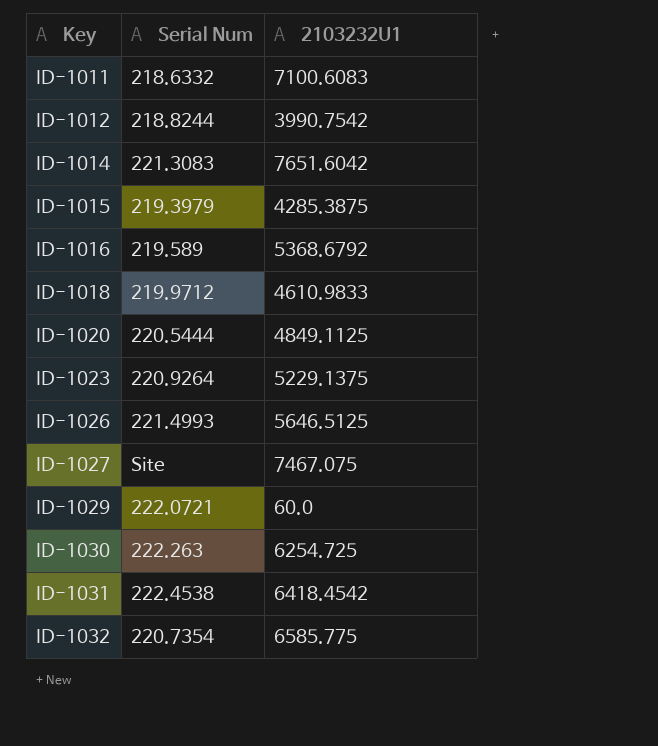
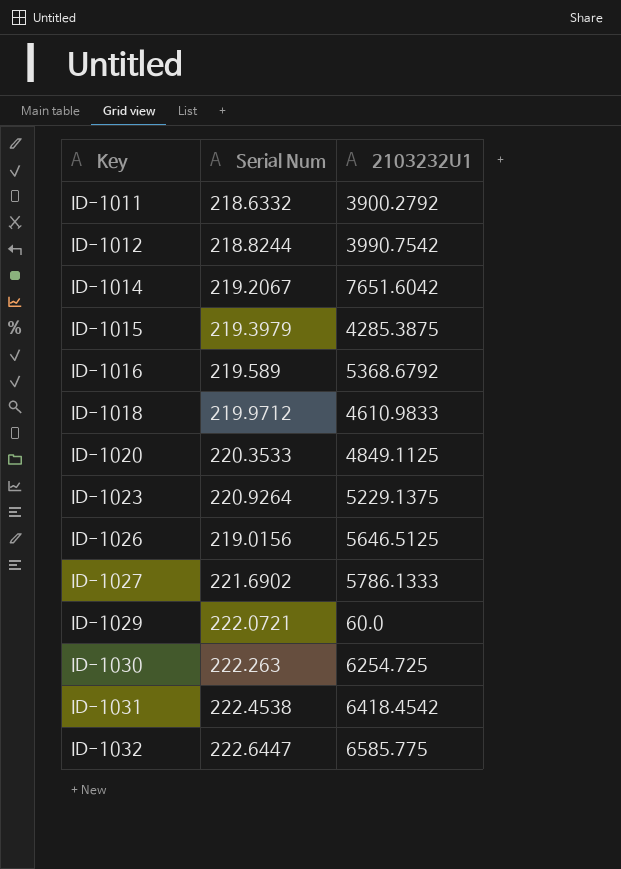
ID-1011 | 2103232U1: 7100.6083 -> 3900.2792
ID-1014 | Serial Num: 221.3083 -> 219.2067
ID-1020 | Serial Num: 220.5444 -> 220.3533
ID-1026 | Serial Num: 221.4993 -> 219.0156
ID-1027 | Serial Num: Site -> 221.6902
ID-1027 | 2103232U1: 7467.075 -> 5786.1333
ID-1032 | Serial Num: 220.7354 -> 222.6447

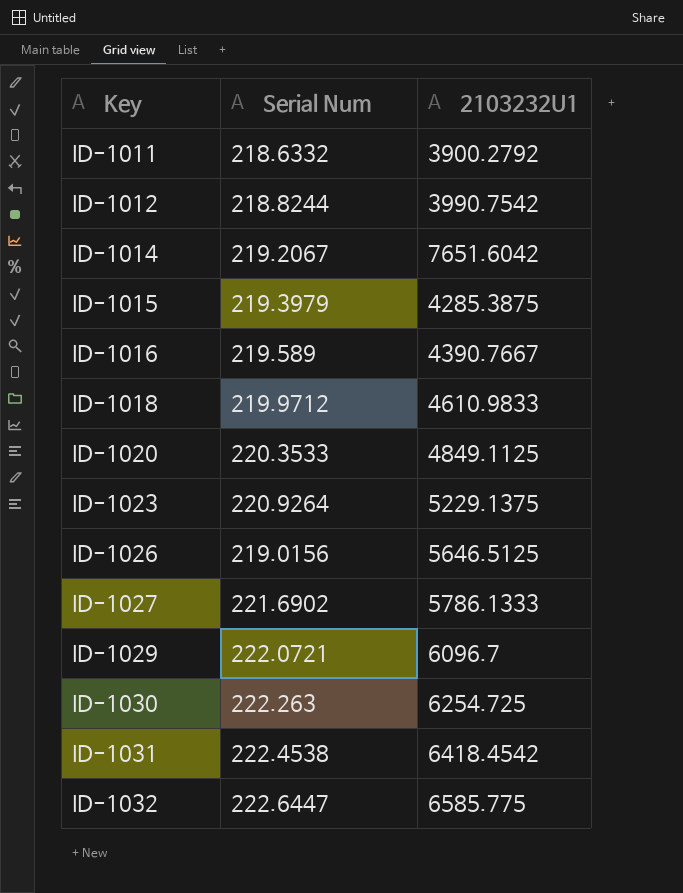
ID-1016 | 2103232U1: 5368.6792 -> 4390.7667
ID-1029 | 2103232U1: 60.0 -> 6096.7

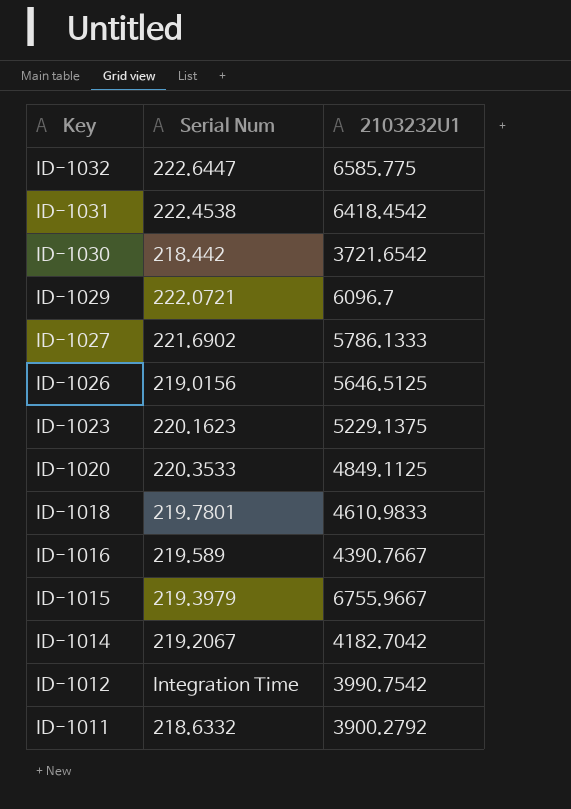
row order: Key ascending -> Key descending
ID-1030 | Serial Num: 222.263 -> 218.442
ID-1030 | 2103232U1: 6254.725 -> 3721.6542
ID-1023 | Serial Num: 220.9264 -> 220.1623
ID-1018 | Serial Num: 219.9712 -> 219.7801
ID-1015 | 2103232U1: 4285.3875 -> 6755.9667
ID-1014 | 2103232U1: 7651.6042 -> 4182.7042
ID-1012 | Serial Num: 218.8244 -> Integration Time

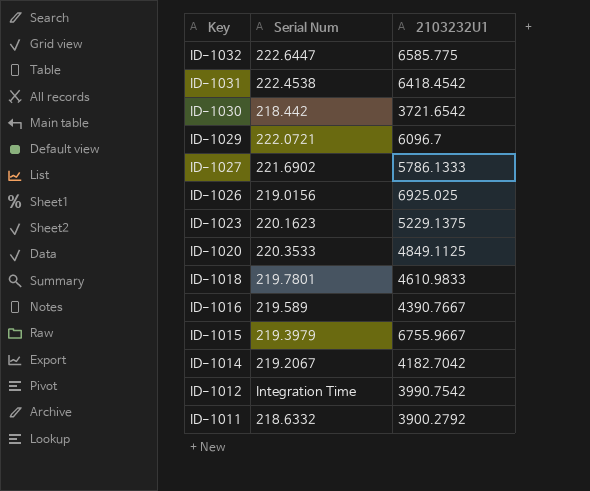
ID-1026 | 2103232U1: 5646.5125 -> 6925.025

